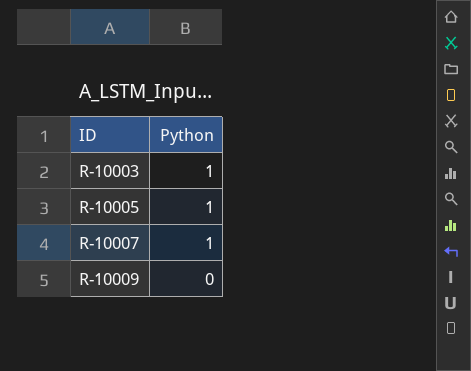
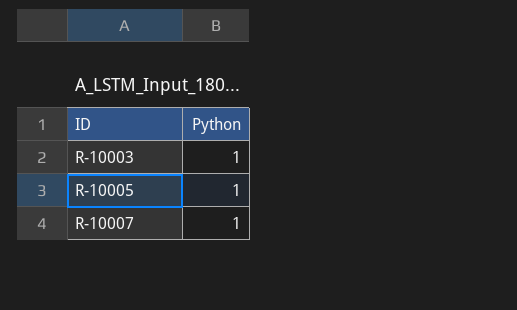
row R-10009: 0 -> none

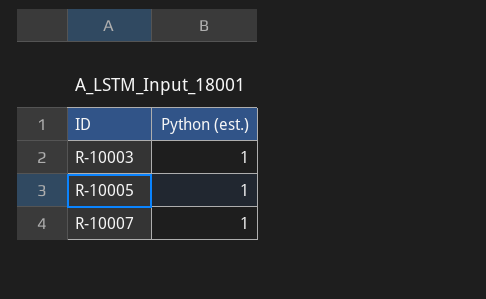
column name: Python -> Python (est.)

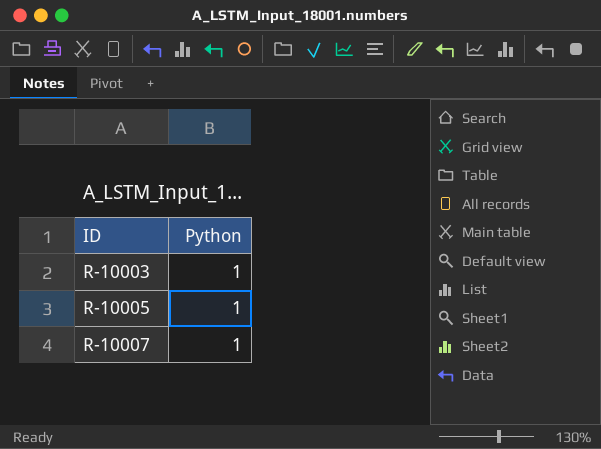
column name: Python (est.) -> Python

